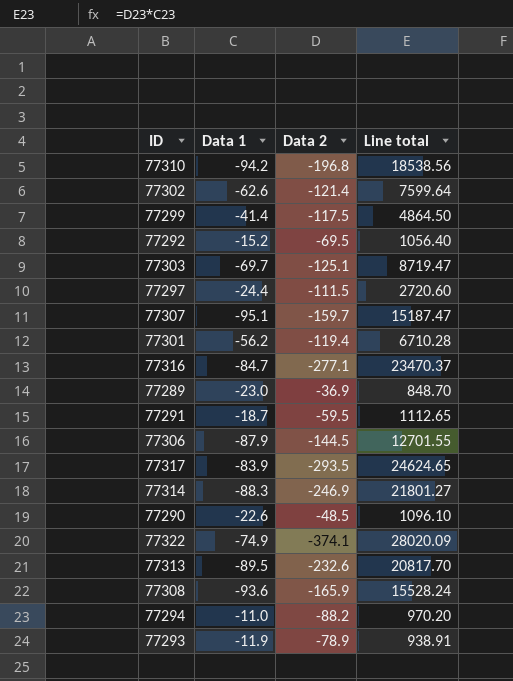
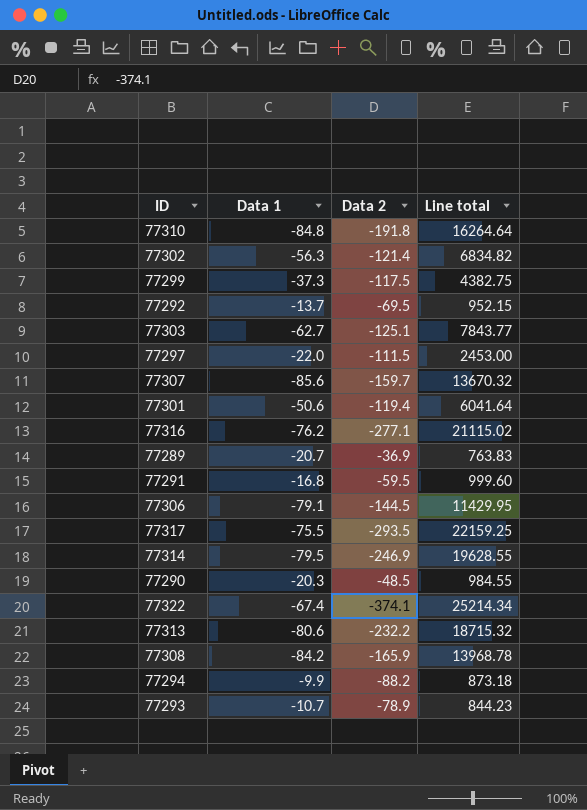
77310 | Data 1: -94.2 -> -84.8
77310 | Data 2: -196.8 -> -191.8
77310 | Line total: 18538.56 -> 16264.64
77302 | Data 1: -62.6 -> -56.3
77302 | Line total: 7599.64 -> 6834.82
77299 | Data 1: -41.4 -> -37.3
77299 | Line total: 4864.50 -> 4382.75
77292 | Data 1: -15.2 -> -13.7
77292 | Line total: 1056.40 -> 952.15
77303 | Data 1: -69.7 -> -62.7
77303 | Line total: 8719.47 -> 7843.77
77297 | Data 1: -24.4 -> -22.0
77297 | Line total: 2720.60 -> 2453.00
77307 | Data 1: -95.1 -> -85.6
77307 | Line total: 15187.47 -> 13670.32
77301 | Data 1: -56.2 -> -50.6
77301 | Line total: 6710.28 -> 6041.64
77316 | Data 1: -84.7 -> -76.2
77316 | Line total: 23470.37 -> 21115.02
77289 | Data 1: -23.0 -> -20.7
77289 | Line total: 848.70 -> 763.83
77291 | Data 1: -18.7 -> -16.8
77291 | Line total: 1112.65 -> 999.60
77306 | Data 1: -87.9 -> -79.1
77306 | Line total: 12701.55 -> 11429.95
77317 | Data 1: -83.9 -> -75.5
77317 | Line total: 24624.65 -> 22159.25
77314 | Data 1: -88.3 -> -79.5
77314 | Line total: 21801.27 -> 19628.55
77290 | Data 1: -22.6 -> -20.3
77290 | Line total: 1096.10 -> 984.55
77322 | Data 1: -74.9 -> -67.4
77322 | Line total: 28020.09 -> 25214.34
77313 | Data 1: -89.5 -> -80.6
77313 | Data 2: -232.6 -> -232.2
77313 | Line total: 20817.70 -> 18715.32
77308 | Data 1: -93.6 -> -84.2
77308 | Line total: 15528.24 -> 13968.78
77294 | Data 1: -11.0 -> -9.9
77294 | Line total: 970.20 -> 873.18
77293 | Data 1: -11.9 -> -10.7
77293 | Line total: 938.91 -> 844.23

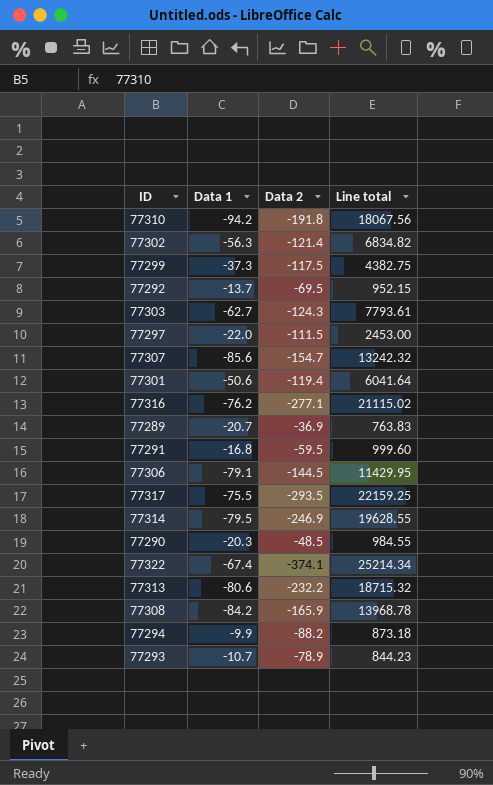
77310 | Data 1: -84.8 -> -94.2
77310 | Line total: 16264.64 -> 18067.56
77303 | Data 2: -125.1 -> -124.3
77303 | Line total: 7843.77 -> 7793.61
77307 | Data 2: -159.7 -> -154.7
77307 | Line total: 13670.32 -> 13242.32

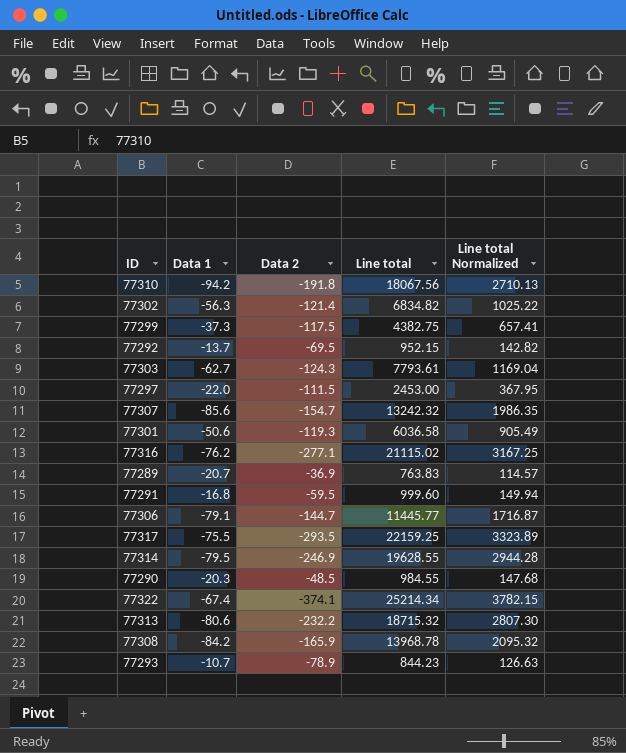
column Line total Normalized | formula: none -> [Line total] * 0.15
row 77294: -9.9 | -88.2 | 873.18 -> none
77301 | Data 2: -119.4 -> -119.3
77301 | Line total: 6041.64 -> 6036.58
77306 | Data 2: -144.5 -> -144.7
77306 | Line total: 11429.95 -> 11445.77

